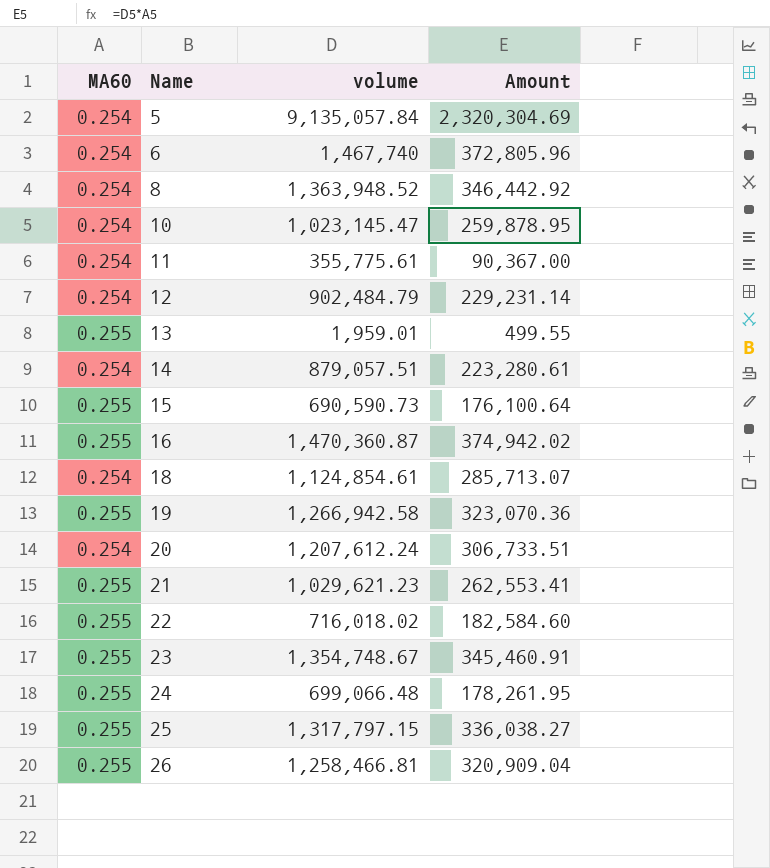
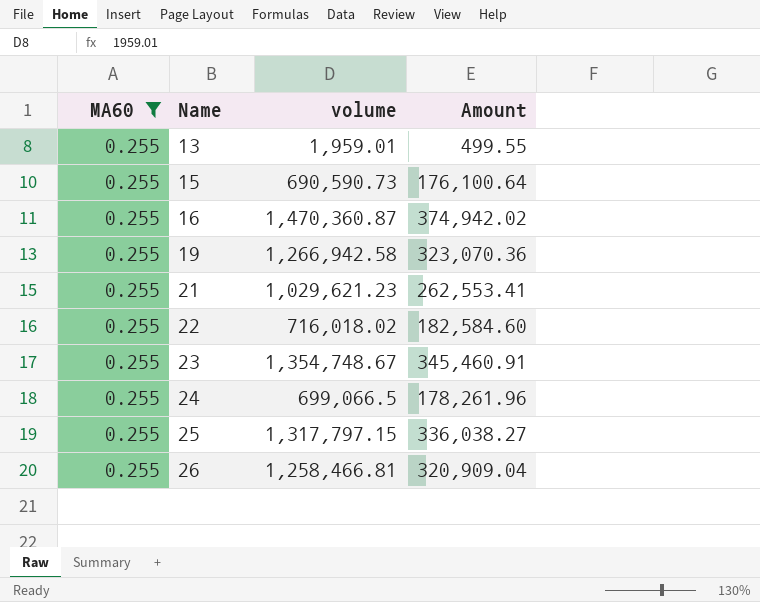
filter: none -> MA60 = 0.255
24 | volume: 699,066.48 -> 699,066.5
24 | Amount: 178,261.95 -> 178,261.96

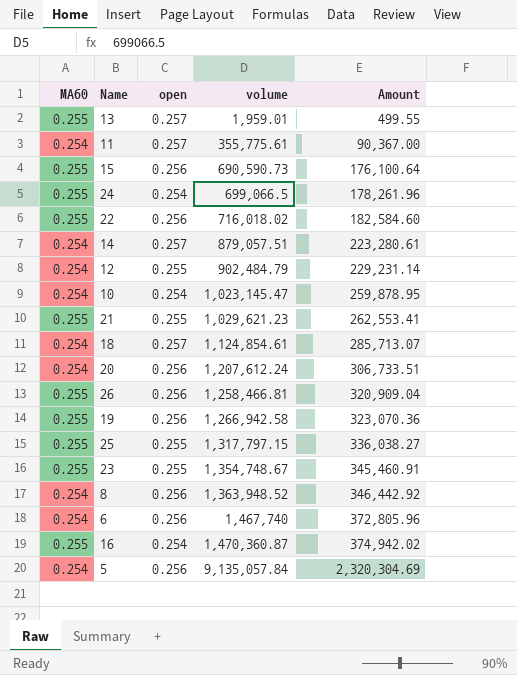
filter: MA60 = 0.255 -> none
row order: Name ascending -> volume ascending
column open | position: none -> 3

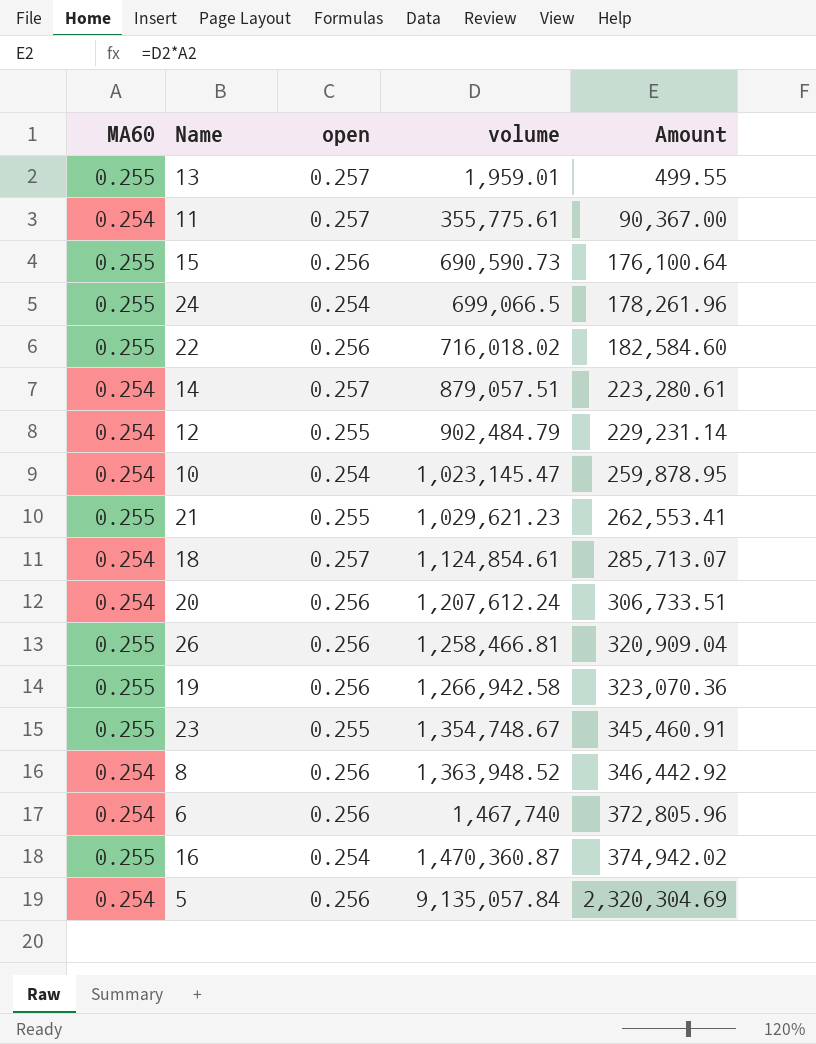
row 25: 0.255 | 0.255 | 1,317,797.15 | 336,038.27 -> none

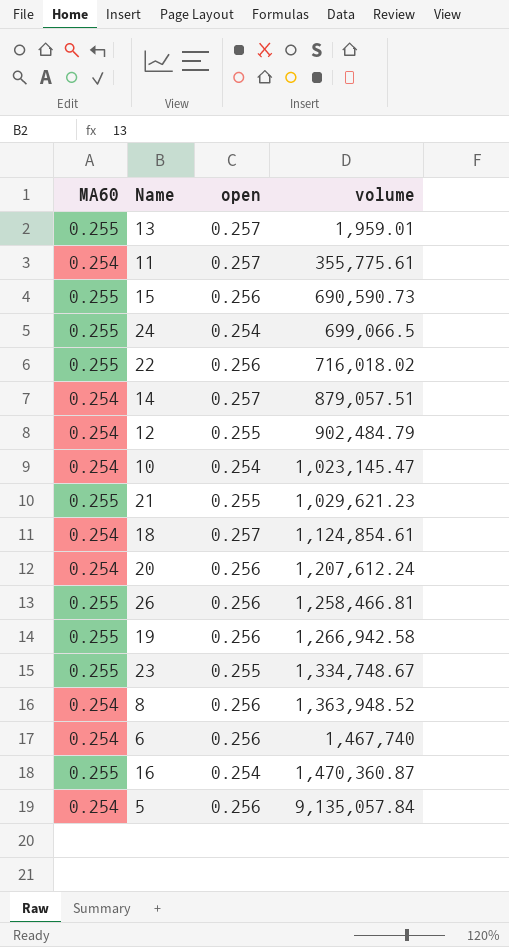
column Amount | formula: [MA60] * [volume] -> none
23 | volume: 1,354,748.67 -> 1,334,748.67

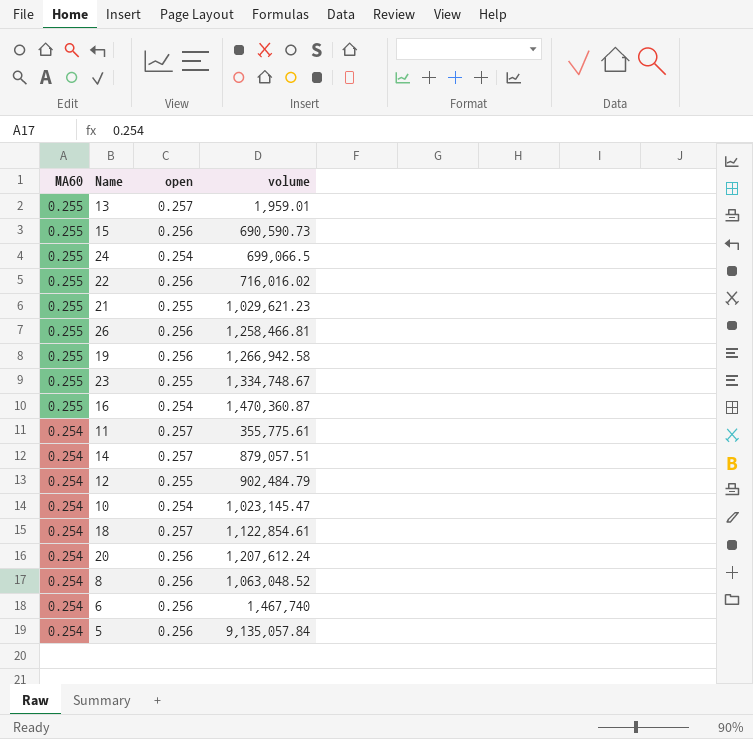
row order: volume ascending -> MA60 descending
22 | volume: 716,018.02 -> 716,016.02
18 | volume: 1,124,854.61 -> 1,122,854.61
8 | volume: 1,363,948.52 -> 1,063,048.52

